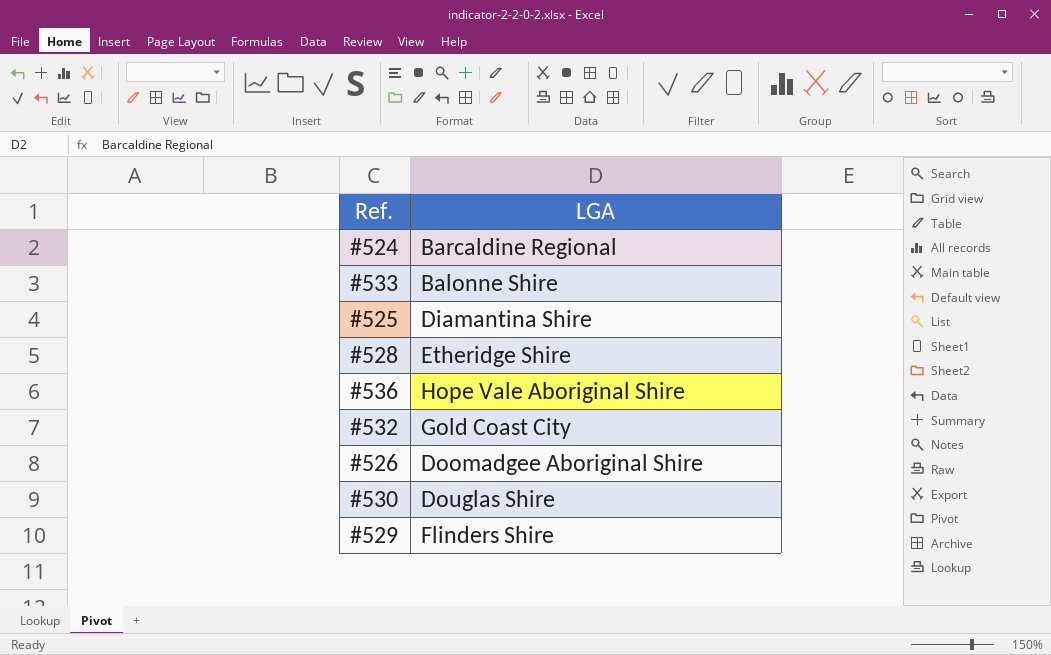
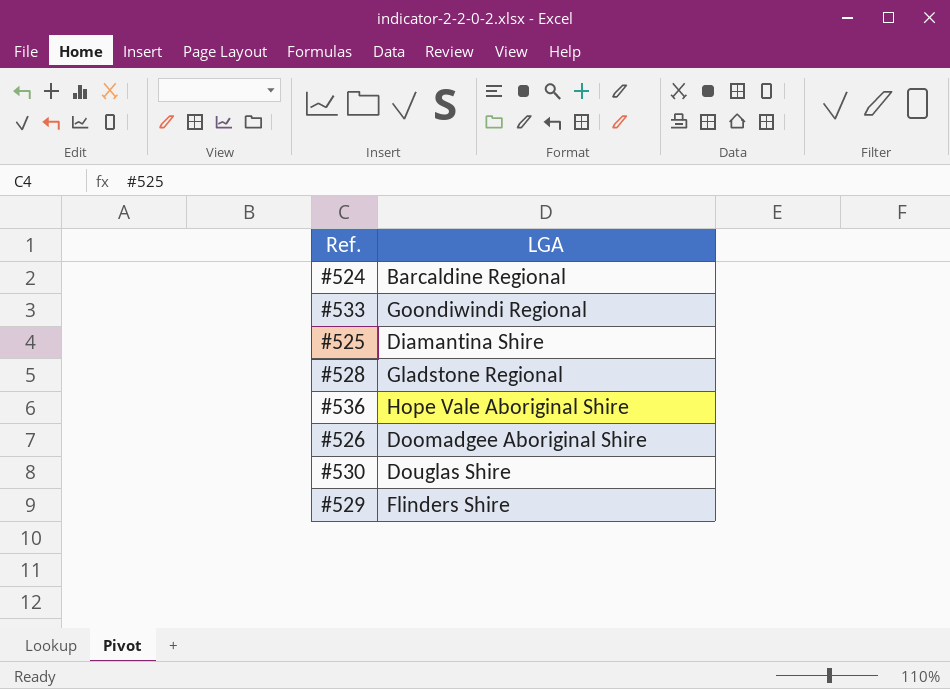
row #532: Gold Coast City -> none
#533 | LGA: Balonne Shire -> Goondiwindi Regional
#528 | LGA: Etheridge Shire -> Gladstone Regional

